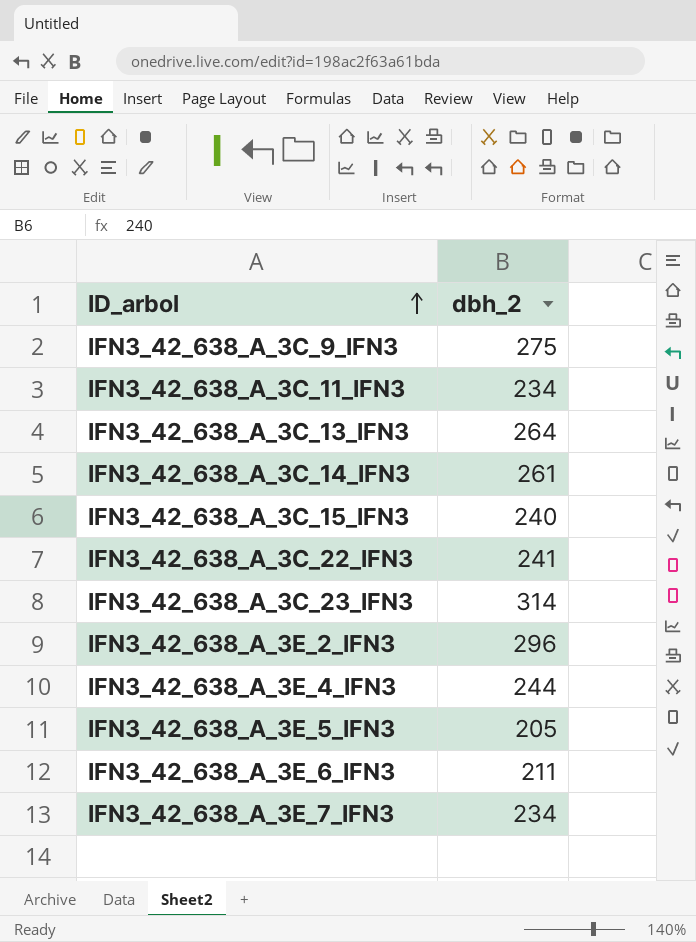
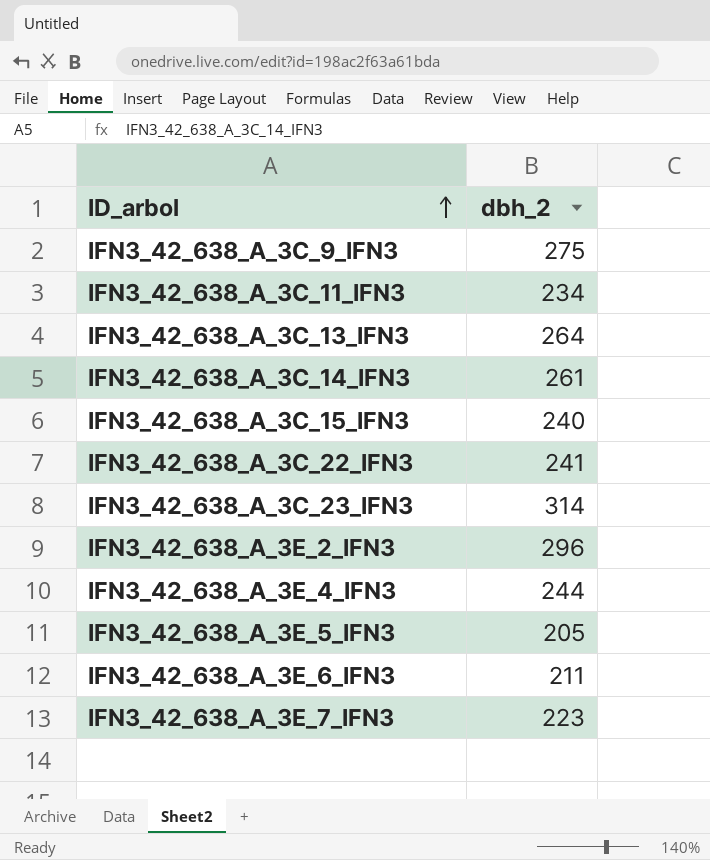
IFN3_42_638_A_3E_7_IFN3 | dbh_2: 234 -> 223

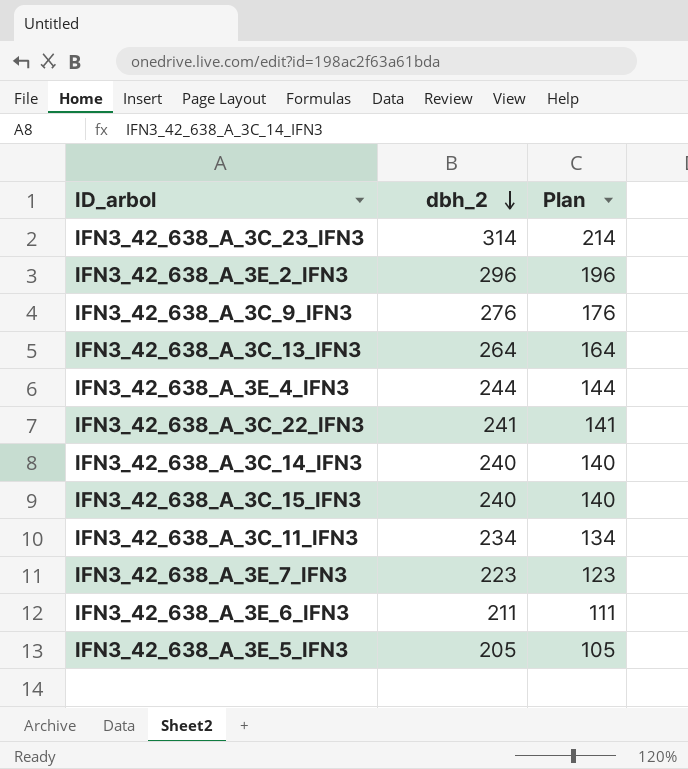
row order: ID_arbol ascending -> dbh_2 descending
column Plan | formula: none -> [dbh_2] - 100
IFN3_42_638_A_3C_9_IFN3 | dbh_2: 275 -> 276
IFN3_42_638_A_3C_14_IFN3 | dbh_2: 261 -> 240

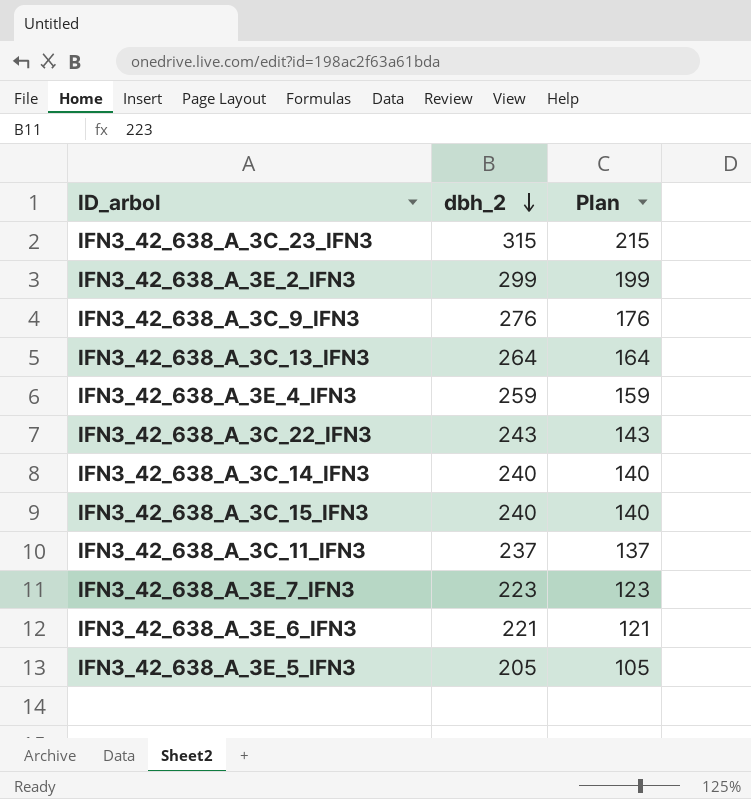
IFN3_42_638_A_3C_23_IFN3 | dbh_2: 314 -> 315
IFN3_42_638_A_3C_23_IFN3 | Plan: 214 -> 215
IFN3_42_638_A_3E_2_IFN3 | dbh_2: 296 -> 299
IFN3_42_638_A_3E_2_IFN3 | Plan: 196 -> 199
IFN3_42_638_A_3E_4_IFN3 | dbh_2: 244 -> 259
IFN3_42_638_A_3E_4_IFN3 | Plan: 144 -> 159
IFN3_42_638_A_3C_22_IFN3 | dbh_2: 241 -> 243
IFN3_42_638_A_3C_22_IFN3 | Plan: 141 -> 143
IFN3_42_638_A_3C_11_IFN3 | dbh_2: 234 -> 237
IFN3_42_638_A_3C_11_IFN3 | Plan: 134 -> 137
IFN3_42_638_A_3E_6_IFN3 | dbh_2: 211 -> 221
IFN3_42_638_A_3E_6_IFN3 | Plan: 111 -> 121

